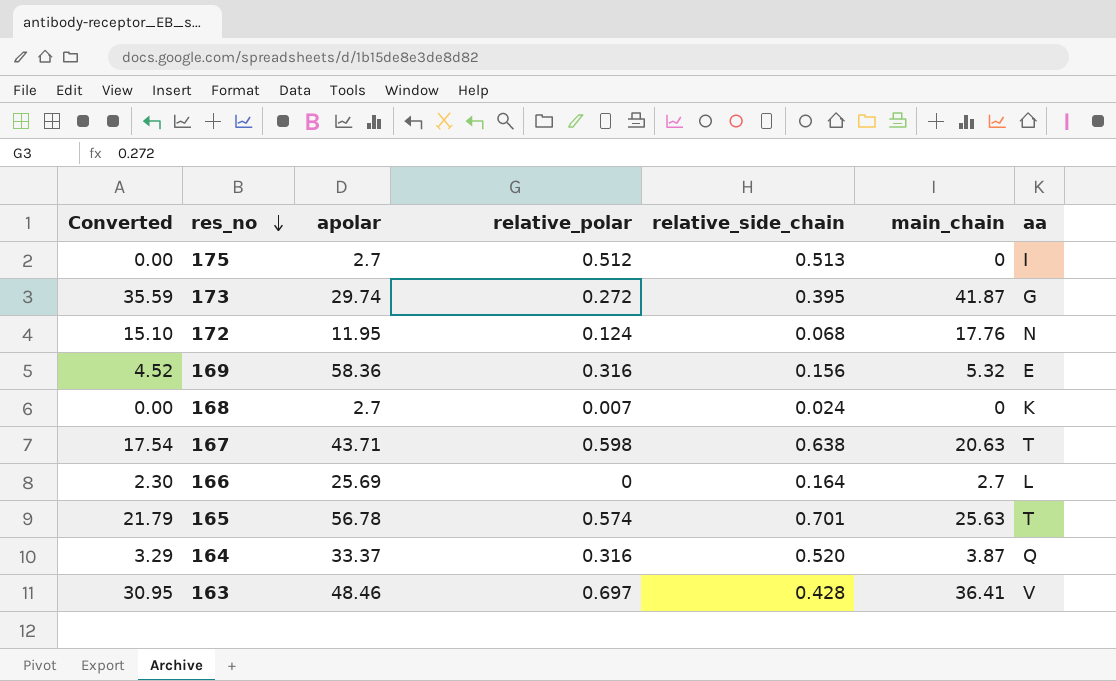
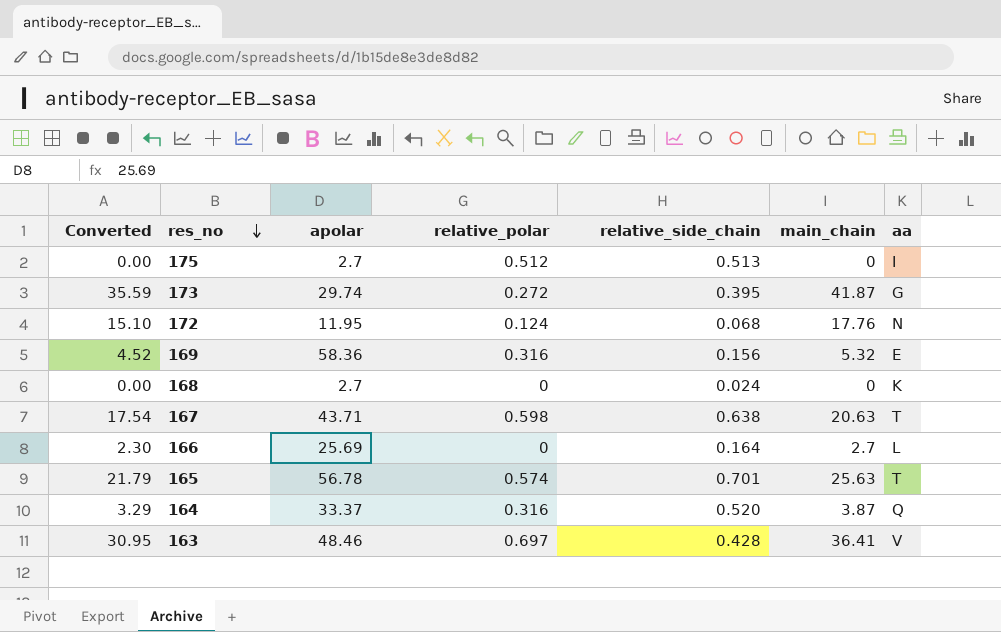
168 | relative_polar: 0.007 -> 0

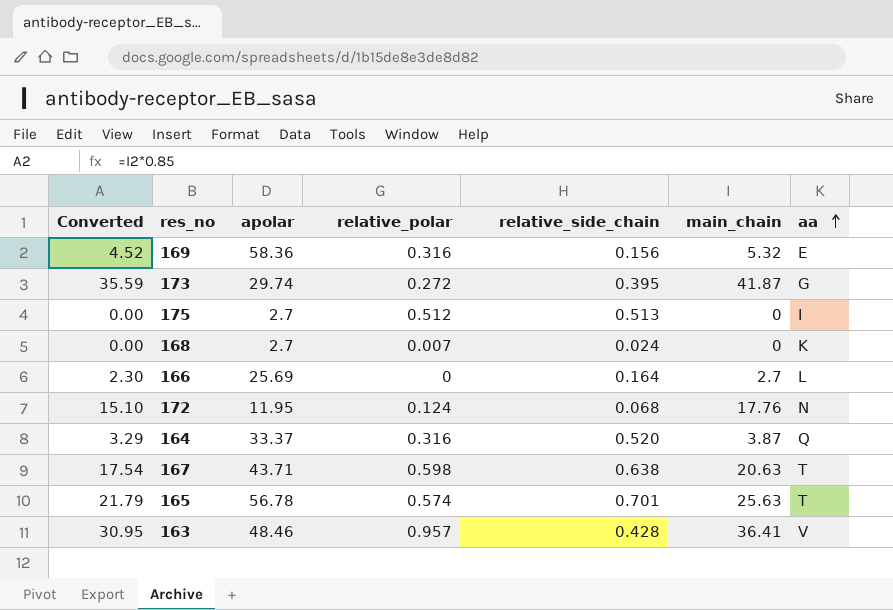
row order: res_no descending -> aa ascending
168 | relative_polar: 0 -> 0.007
163 | relative_polar: 0.697 -> 0.957

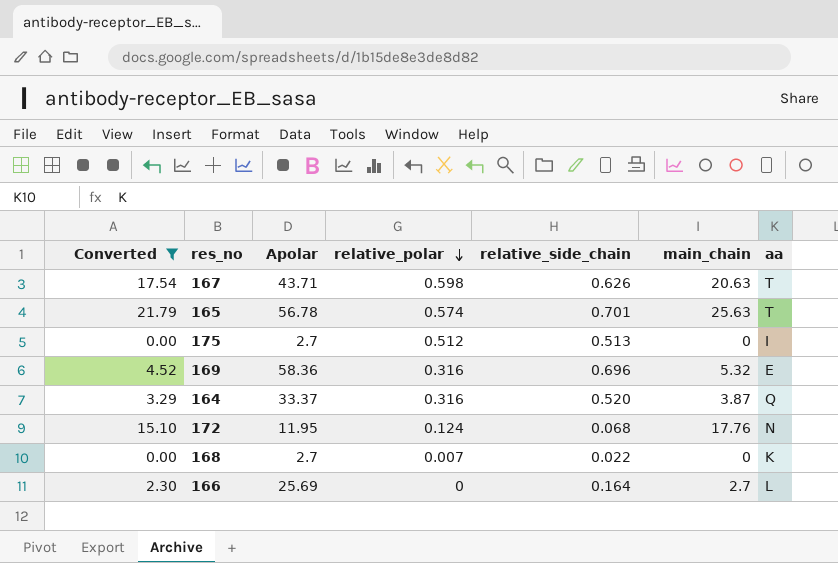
filter: none -> Converted <= 21.79
row order: aa ascending -> relative_polar descending
column name: apolar -> Apolar
167 | relative_side_chain: 0.638 -> 0.626
169 | relative_side_chain: 0.156 -> 0.696
168 | relative_side_chain: 0.024 -> 0.022

